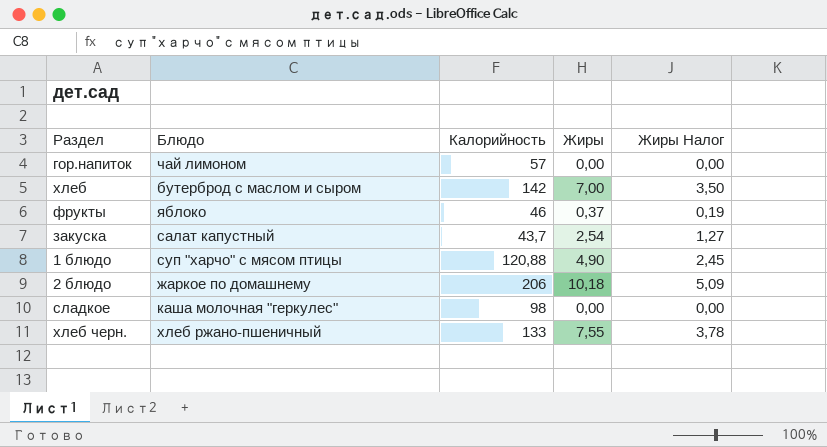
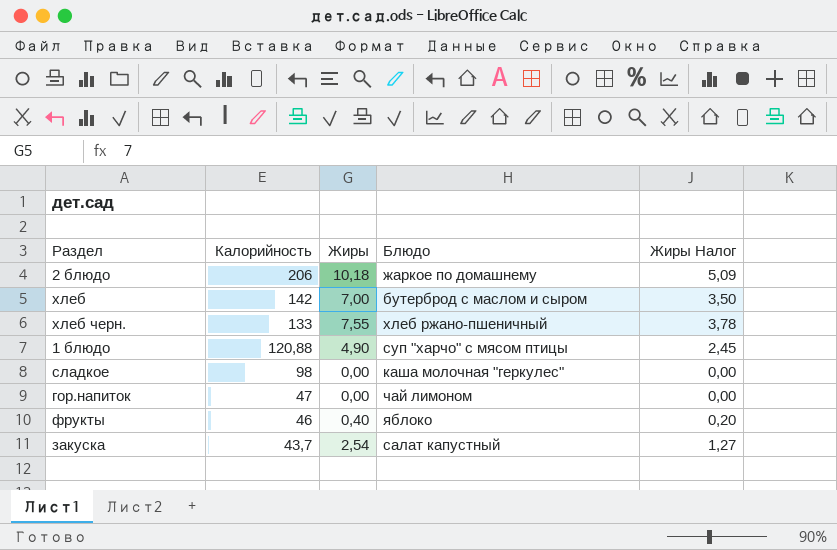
row order: none -> Калорийность descending
column Блюдо | position: 2 -> 4
гор.напиток | Калорийность: 57 -> 47
фрукты | Жиры: 0,37 -> 0,40
фрукты | Жиры Налог: 0,19 -> 0,20

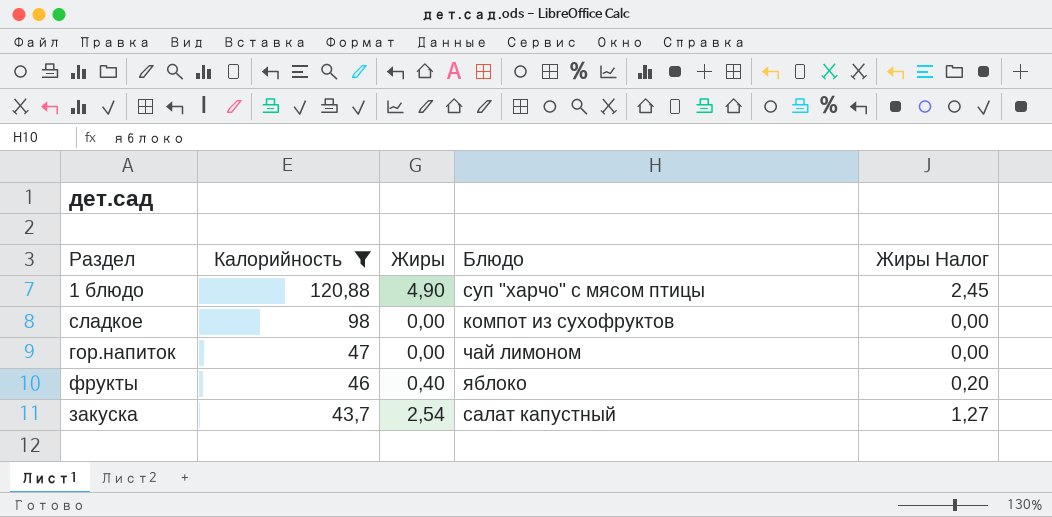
filter: none -> Калорийность <= 120,88
сладкое | Блюдо: каша молочная "геркулес" -> компот из сухофруктов

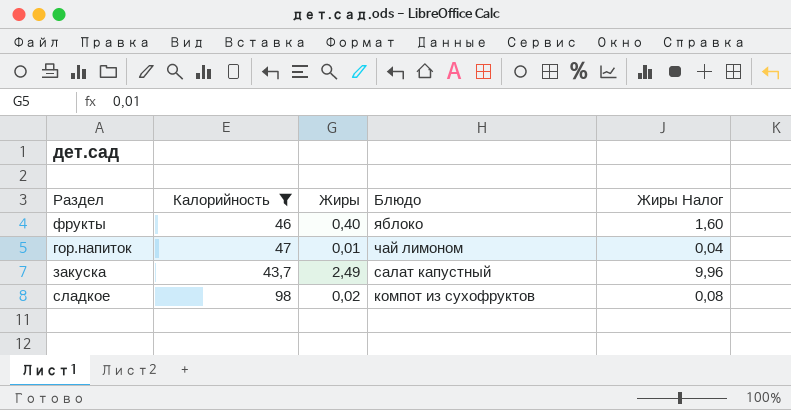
row order: Калорийность descending -> Блюдо descending
column Жиры Налог | formula: [Жиры] * 0,5 -> [Жиры] * 4
row 1 блюдо: 120,88 | 4,90 | суп "харчо" с мясом птицы | 2,45 -> none
гор.напиток | Жиры: 0,00 -> 0,01
закуска | Жиры: 2,54 -> 2,49
сладкое | Жиры: 0,00 -> 0,02

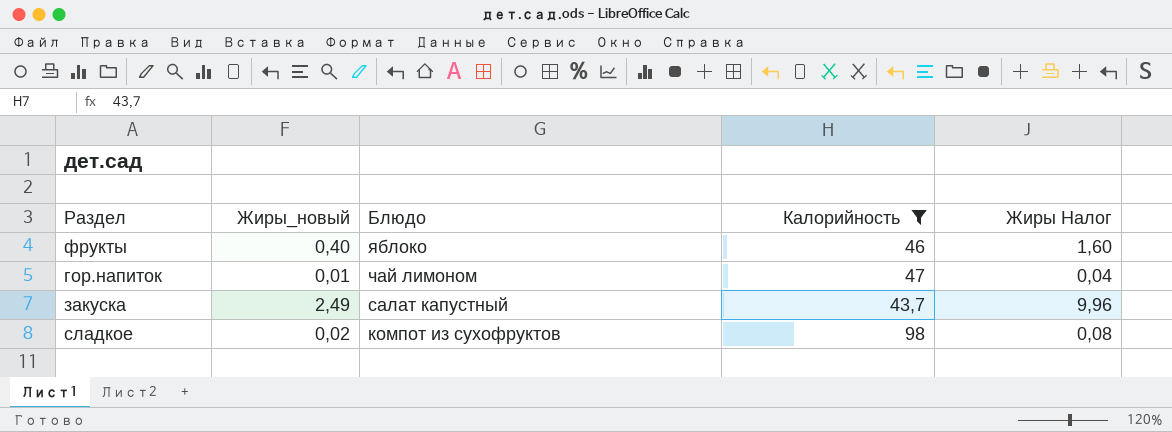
column name: Жиры -> Жиры_новый
column Калорийность | position: 2 -> 4

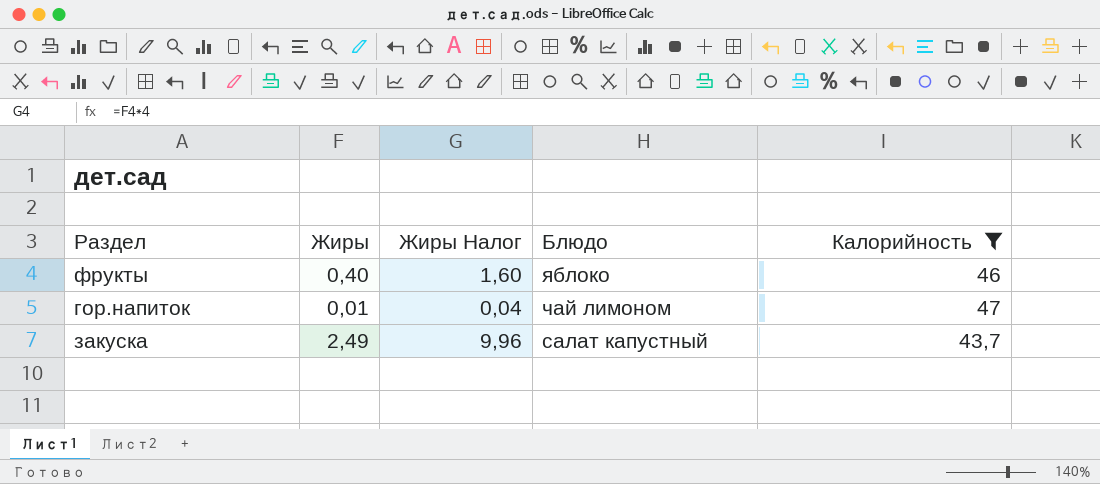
column name: Жиры_новый -> Жиры
column Жиры Налог | position: 5 -> 3
row сладкое: 0,02 | компот из сухофруктов | 98 | 0,08 -> none

